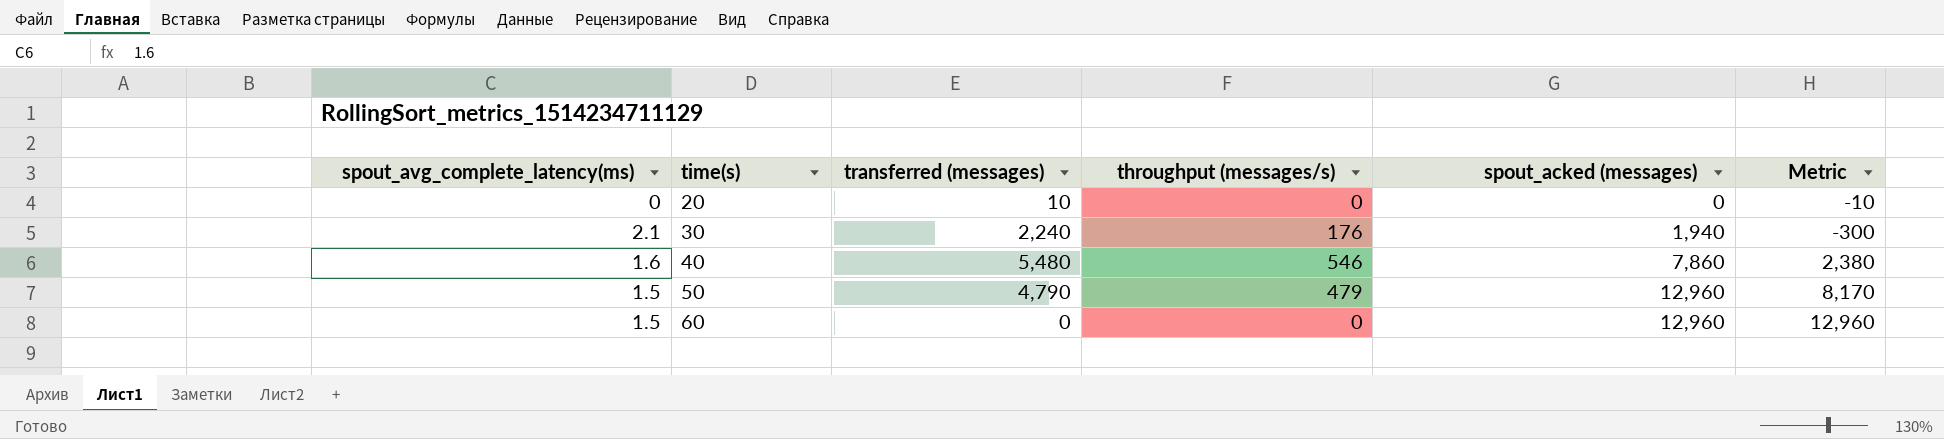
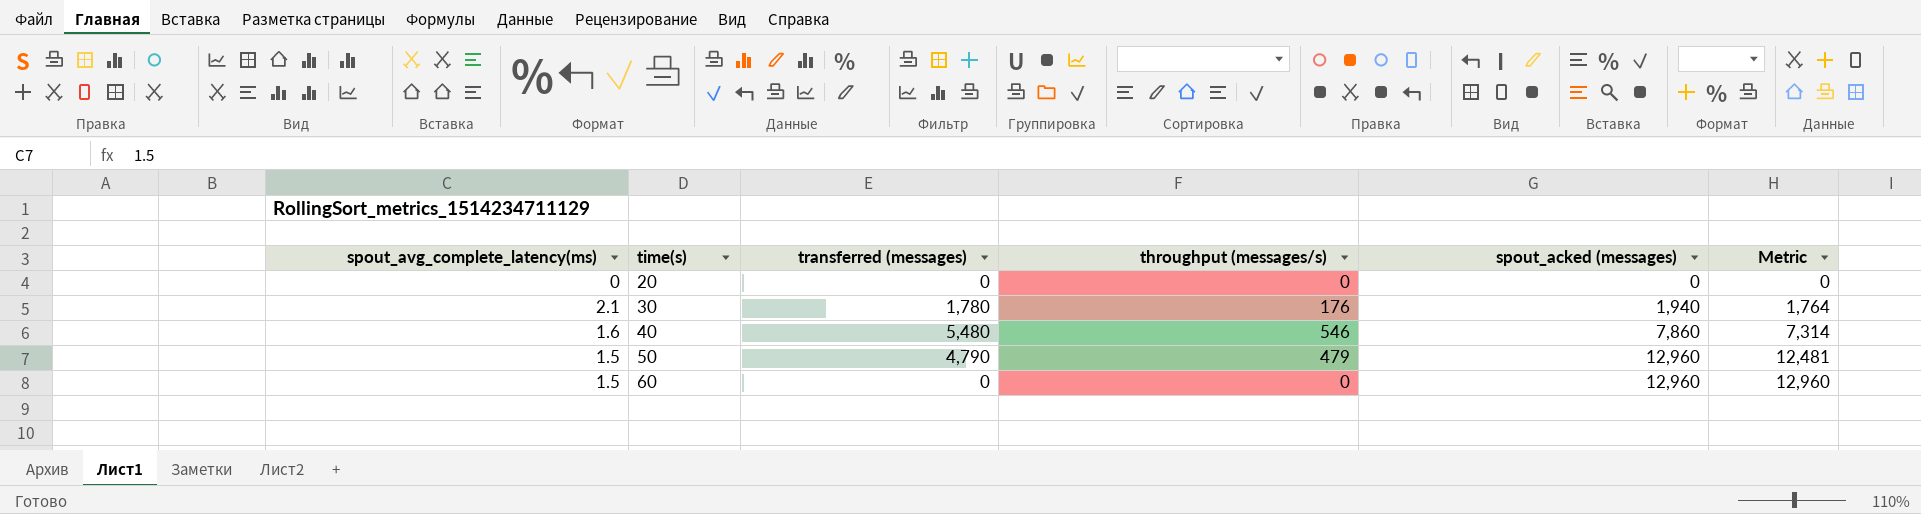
column Metric | formula: [spout_acked (messages)] - [transferred (messages)] -> [spout_acked (messages)] - [throughput (messages/s)]
20 | transferred (messages): 10 -> 0
30 | transferred (messages): 2,240 -> 1,780

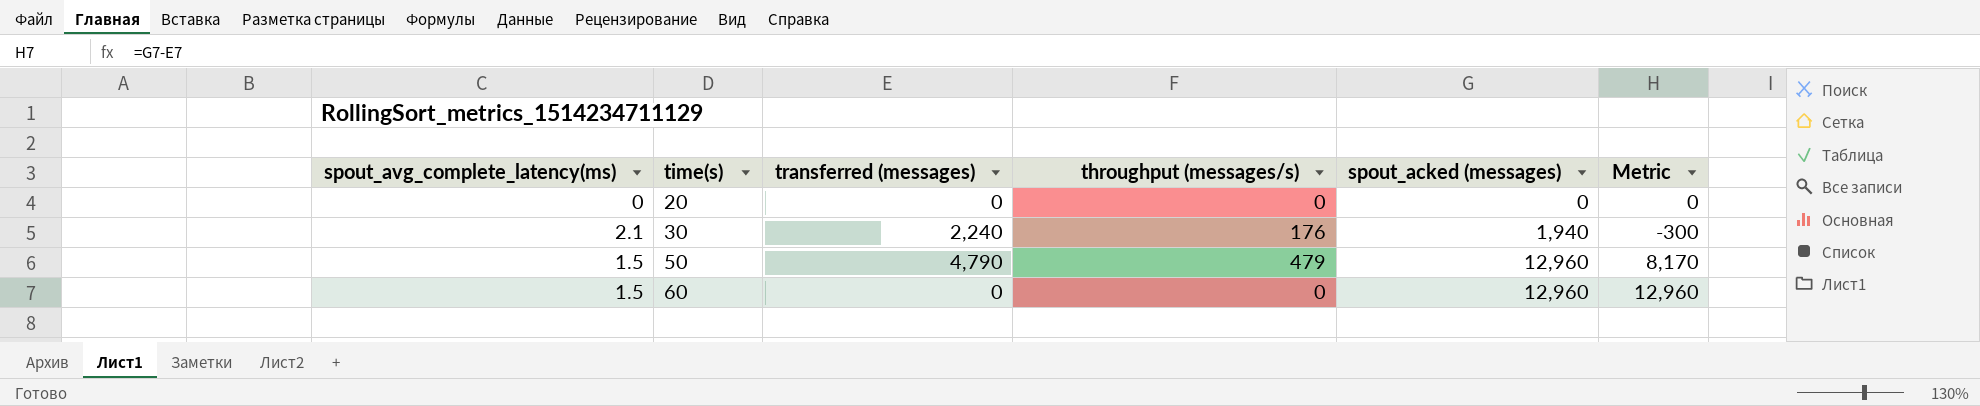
column Metric | formula: [spout_acked (messages)] - [throughput (messages/s)] -> [spout_acked (messages)] - [transferred (messages)]
row 40: 1.6 | 5,480 | 546 | 7,860 | 7,314 -> none
30 | transferred (messages): 1,780 -> 2,240

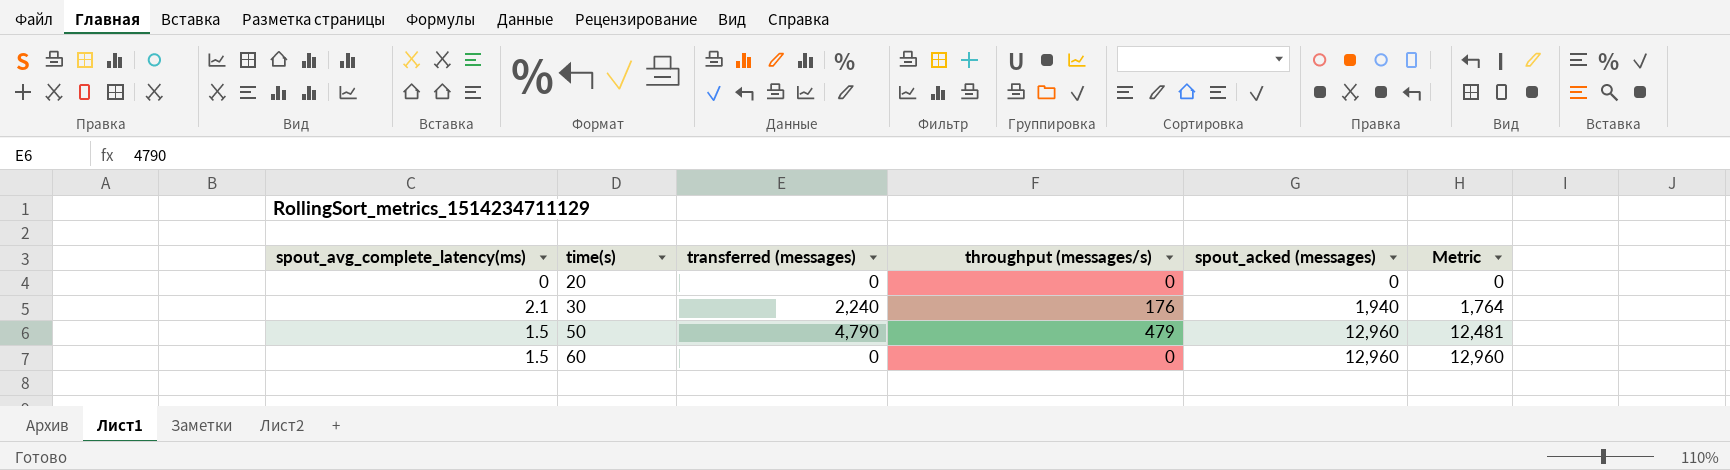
column Metric | formula: [spout_acked (messages)] - [transferred (messages)] -> [spout_acked (messages)] - [throughput (messages/s)]

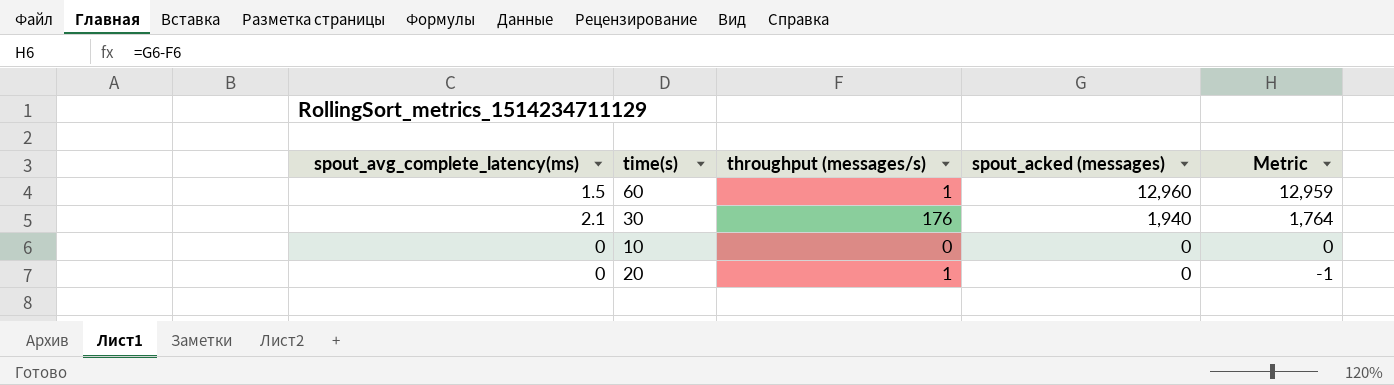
row order: time(s) ascending -> spout_acked (messages) descending
column transferred (messages) | position: 3 -> none
row 50: 1.5 | 4,790 | 479 | 12,960 | 12,481 -> none
60 | throughput (messages/s): 0 -> 1
60 | Metric: 12,960 -> 12,959
row 10: none -> 0 | 0 | 0 | 0
20 | throughput (messages/s): 0 -> 1
20 | Metric: 0 -> -1

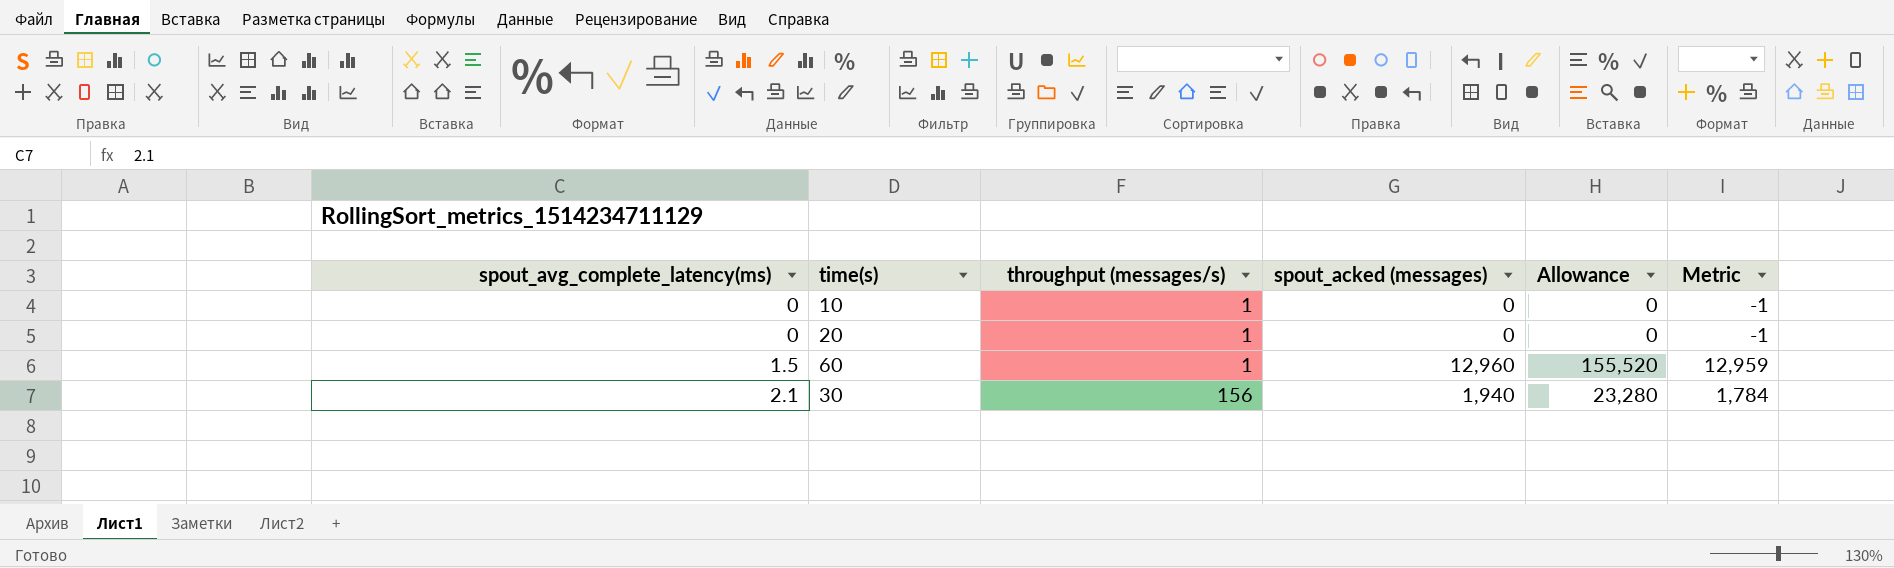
row order: spout_acked (messages) descending -> spout_avg_complete_latency(ms) ascending
column Allowance | formula: none -> [spout_acked (messages)] * 12
10 | throughput (messages/s): 0 -> 1
10 | Metric: 0 -> -1
30 | throughput (messages/s): 176 -> 156
30 | Metric: 1,764 -> 1,784

